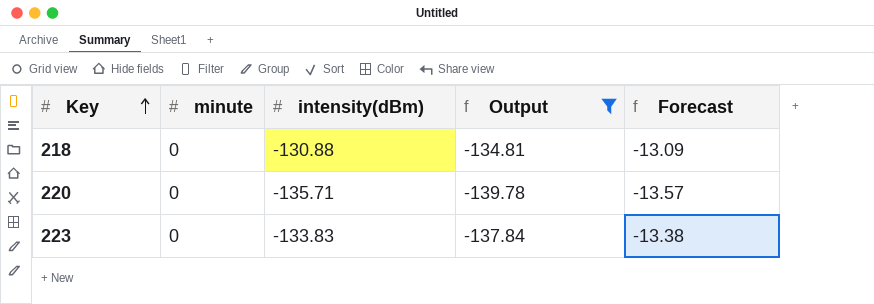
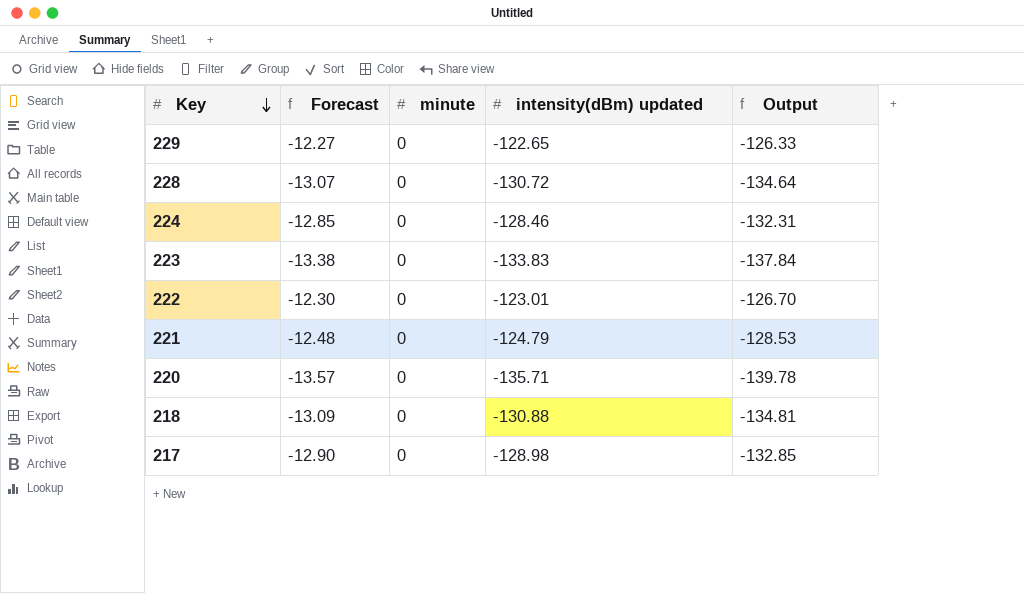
filter: Output <= -134.81 -> none
row order: Key ascending -> Key descending
column Forecast | position: 5 -> 2
column name: intensity(dBm) -> intensity(dBm) updated

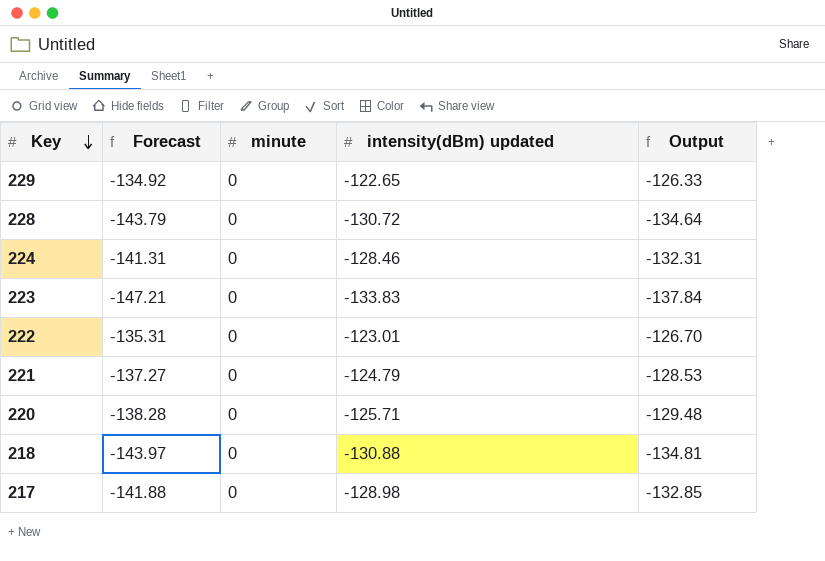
column Forecast | formula: [intensity(dBm) updated] * 0.1 -> [intensity(dBm) updated] * 1.1
220 | intensity(dBm) updated: -135.71 -> -125.71
220 | Output: -139.78 -> -129.48

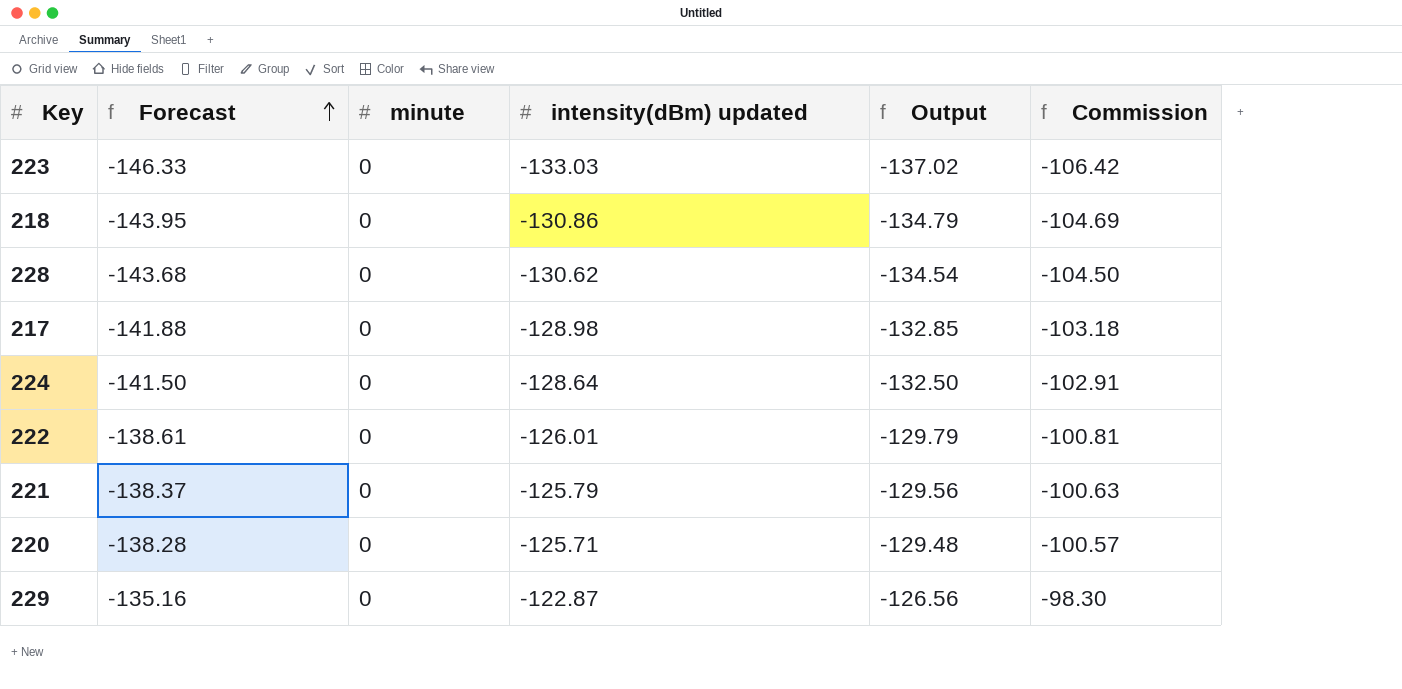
row order: Key descending -> Forecast ascending
column Commission | formula: none -> [intensity(dBm) updated] * 0.8
223 | Forecast: -147.21 -> -146.33
223 | intensity(dBm) updated: -133.83 -> -133.03
223 | Output: -137.84 -> -137.02
218 | Forecast: -143.97 -> -143.95
218 | intensity(dBm) updated: -130.88 -> -130.86
218 | Output: -134.81 -> -134.79
228 | Forecast: -143.79 -> -143.68
228 | intensity(dBm) updated: -130.72 -> -130.62
228 | Output: -134.64 -> -134.54
224 | Forecast: -141.31 -> -141.50
224 | intensity(dBm) updated: -128.46 -> -128.64
224 | Output: -132.31 -> -132.50
222 | Forecast: -135.31 -> -138.61
222 | intensity(dBm) updated: -123.01 -> -126.01
222 | Output: -126.70 -> -129.79
221 | Forecast: -137.27 -> -138.37
221 | intensity(dBm) updated: -124.79 -> -125.79
221 | Output: -128.53 -> -129.56
229 | Forecast: -134.92 -> -135.16
229 | intensity(dBm) updated: -122.65 -> -122.87
229 | Output: -126.33 -> -126.56

